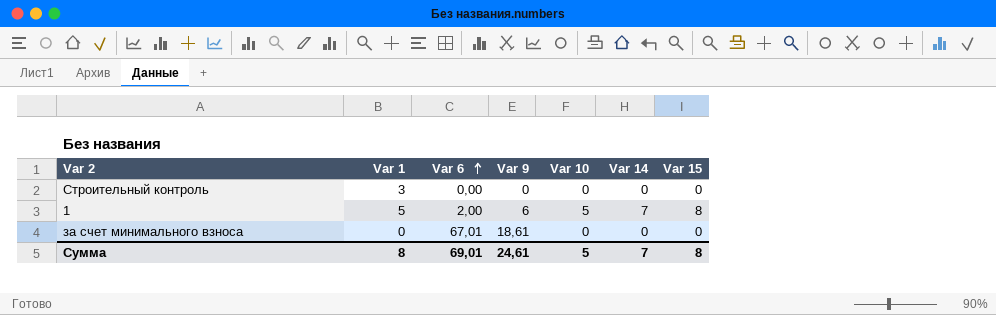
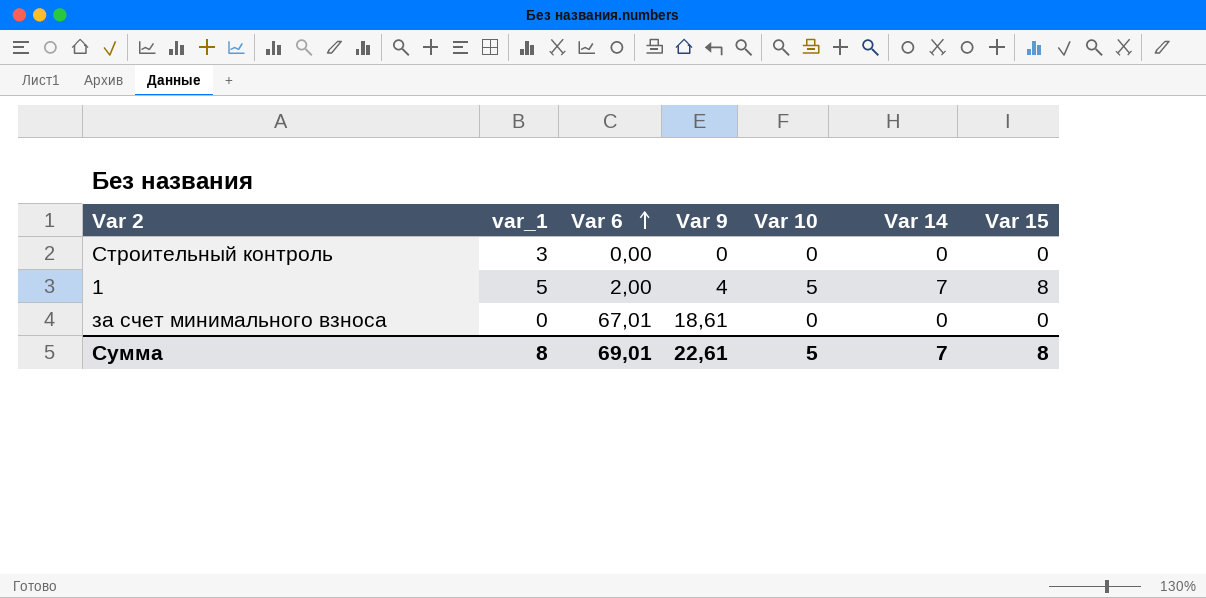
column name: Var 1 -> var_1
1 | Var 9: 6 -> 4
Сумма | Var 9: 24,61 -> 22,61

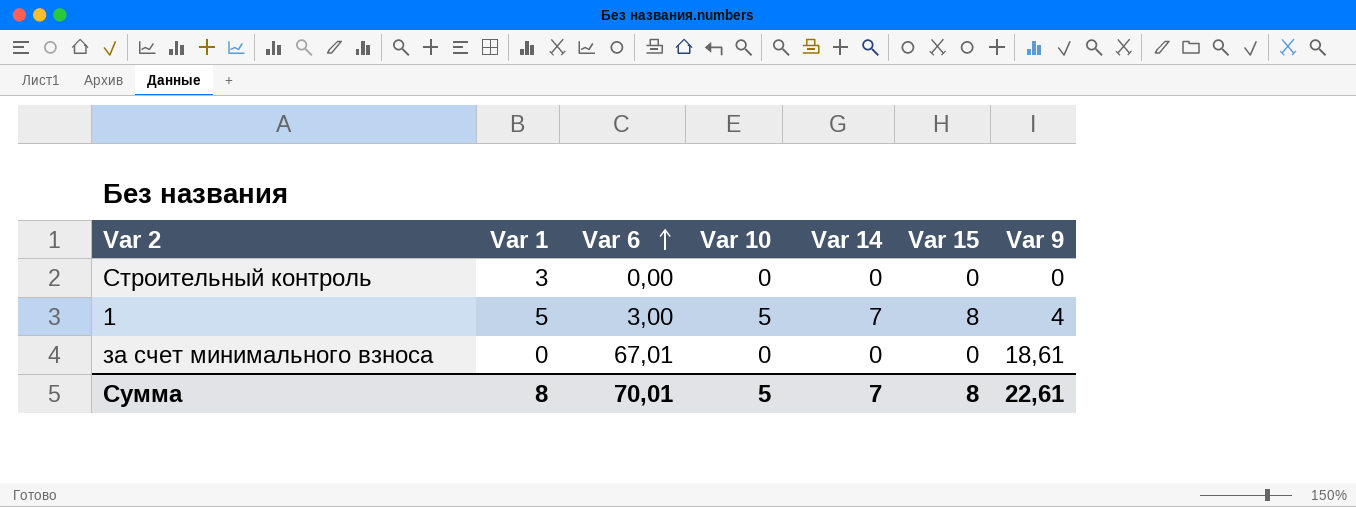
column name: var_1 -> Var 1
column Var 9 | position: 4 -> 7
1 | Var 6: 2,00 -> 3,00
Сумма | Var 6: 69,01 -> 70,01

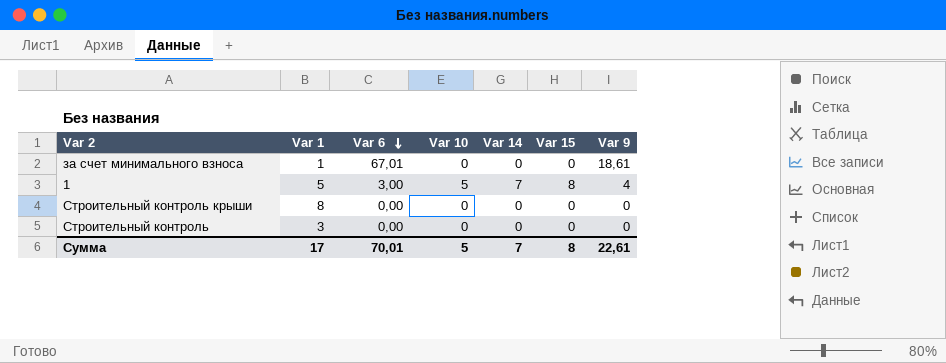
row order: Var 6 ascending -> Var 6 descending
за счет минимального взноса | Var 1: 0 -> 1
row Строительный контроль крыши: none -> 8 | 0,00 | 0 | 0 | 0 | 0
Сумма | Var 1: 8 -> 17

